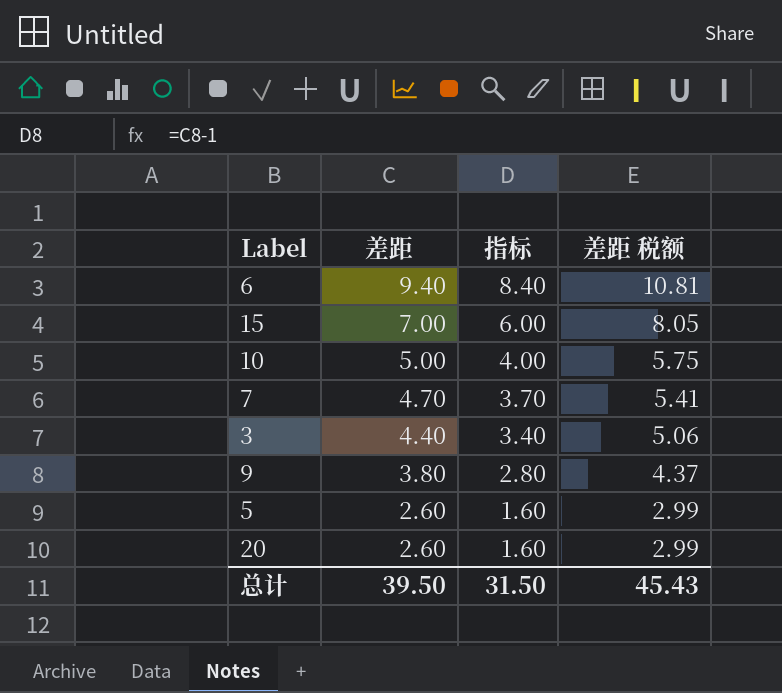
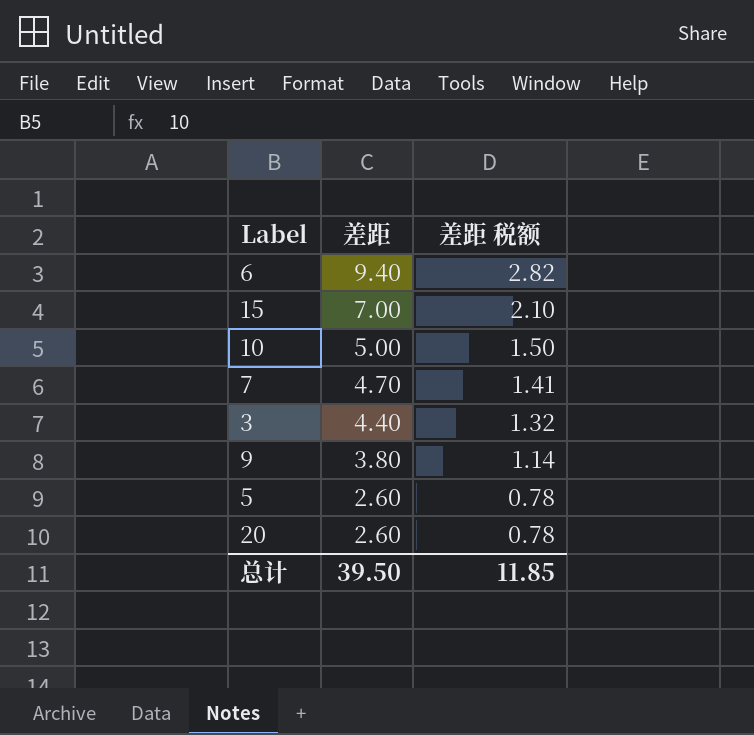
column 指标 | formula: [差距] - 1 -> none
column 差距 税额 | formula: [差距] * 1.15 -> [差距] * 0.3
总计 | 差距 税额: 45.43 -> 11.85

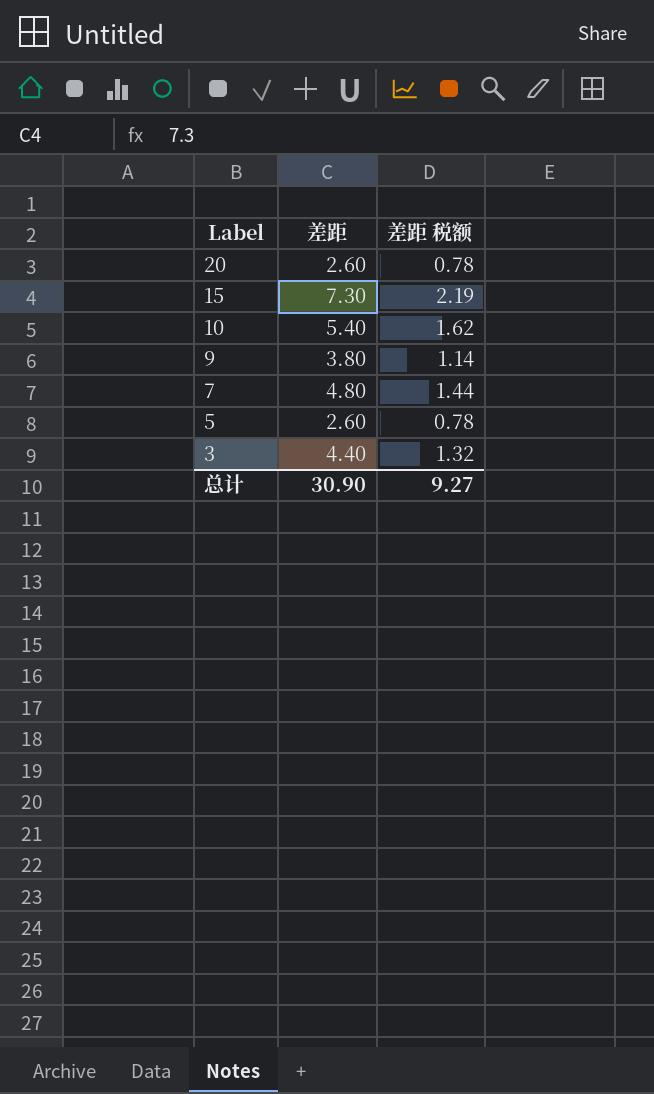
row order: 差距 descending -> Label descending
row 6: 9.40 | 2.82 -> none
15 | 差距: 7.00 -> 7.30
15 | 差距 税额: 2.10 -> 2.19
10 | 差距: 5.00 -> 5.40
10 | 差距 税额: 1.50 -> 1.62
7 | 差距: 4.70 -> 4.80
7 | 差距 税额: 1.41 -> 1.44
总计 | 差距: 39.50 -> 30.90
总计 | 差距 税额: 11.85 -> 9.27

